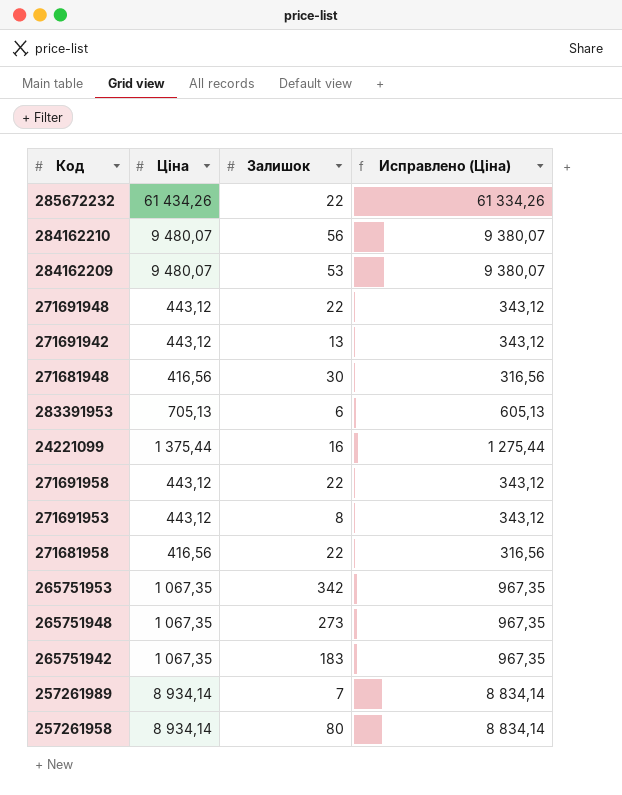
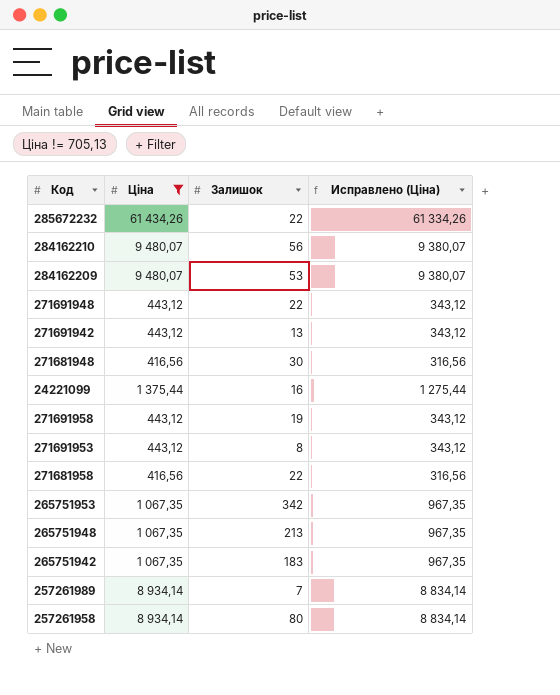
filter: none -> Ціна != 705,13
271691958 | Залишок: 22 -> 19
265751948 | Залишок: 273 -> 213

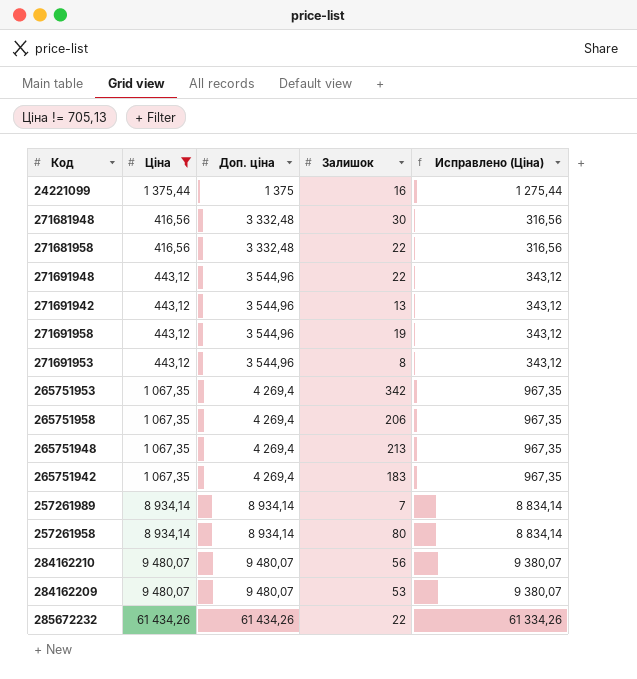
row order: none -> Доп. ціна ascending
column Доп. ціна | position: none -> 3
row 265751958: none -> 1 067,35 | 4 269,4 | 206 | 967,35

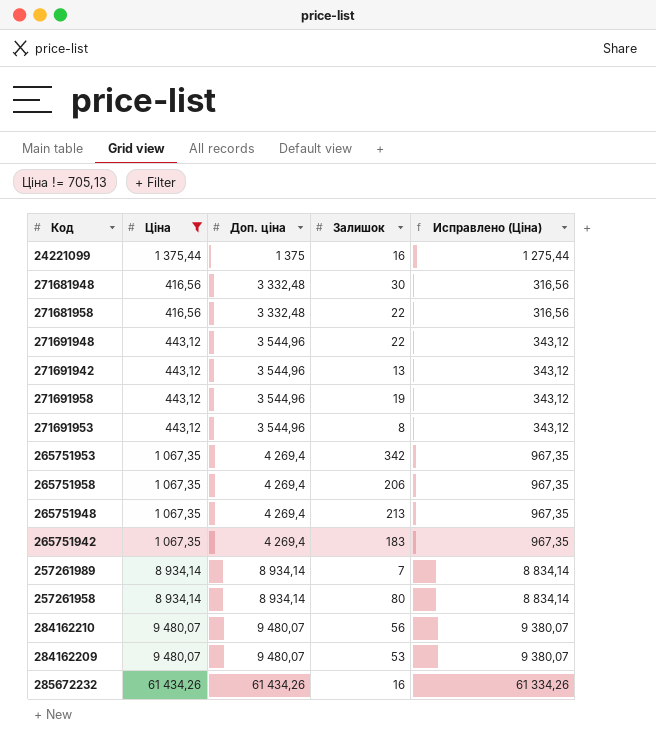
285672232 | Залишок: 22 -> 16

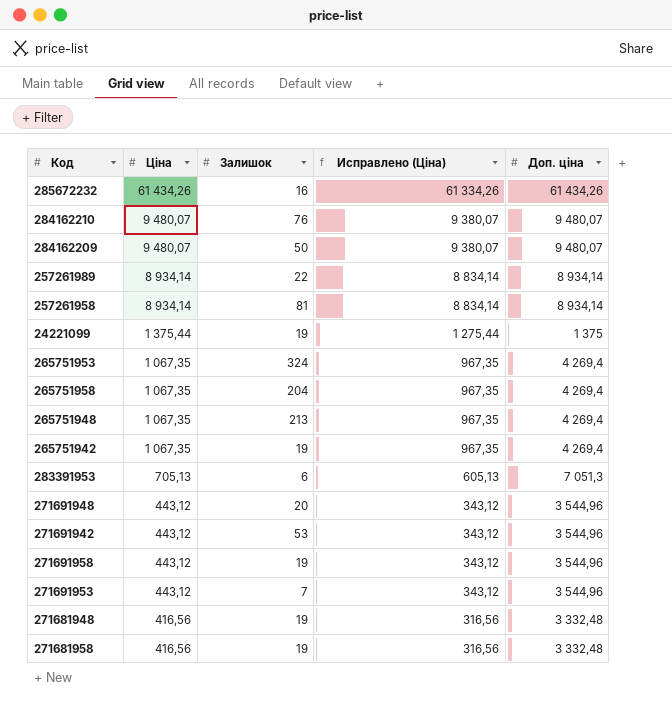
filter: Ціна != 705,13 -> none
row order: Доп. ціна ascending -> Ціна descending
column Доп. ціна | position: 3 -> 5
284162210 | Залишок: 56 -> 76
284162209 | Залишок: 53 -> 50
257261989 | Залишок: 7 -> 22
257261958 | Залишок: 80 -> 81
24221099 | Залишок: 16 -> 19
265751953 | Залишок: 342 -> 324
265751958 | Залишок: 206 -> 204
265751942 | Залишок: 183 -> 19
271691948 | Залишок: 22 -> 20
271691942 | Залишок: 13 -> 53
271691953 | Залишок: 8 -> 7
271681948 | Залишок: 30 -> 19
271681958 | Залишок: 22 -> 19

